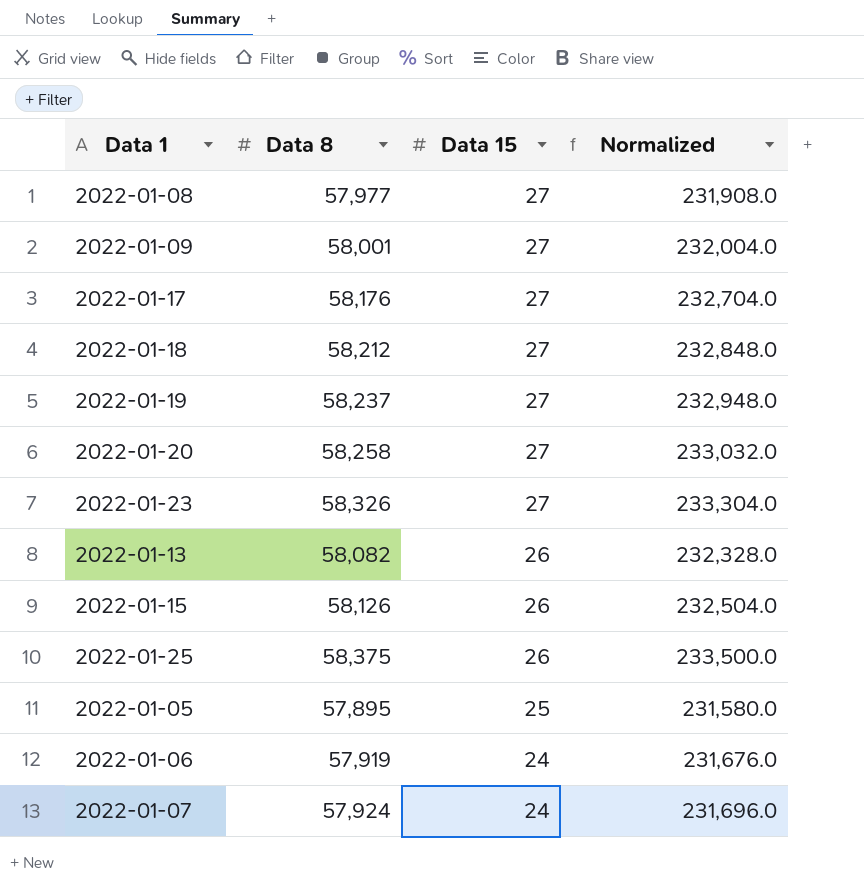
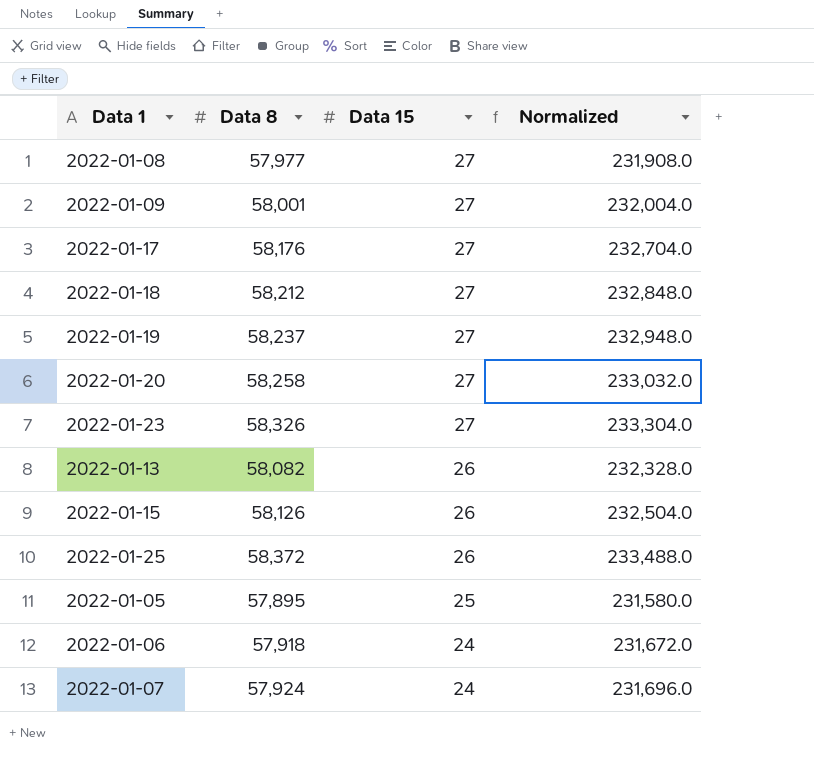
2022-01-25 | Data 8: 58,375 -> 58,372
2022-01-25 | Normalized: 233,500.0 -> 233,488.0
2022-01-06 | Data 8: 57,919 -> 57,918
2022-01-06 | Normalized: 231,676.0 -> 231,672.0

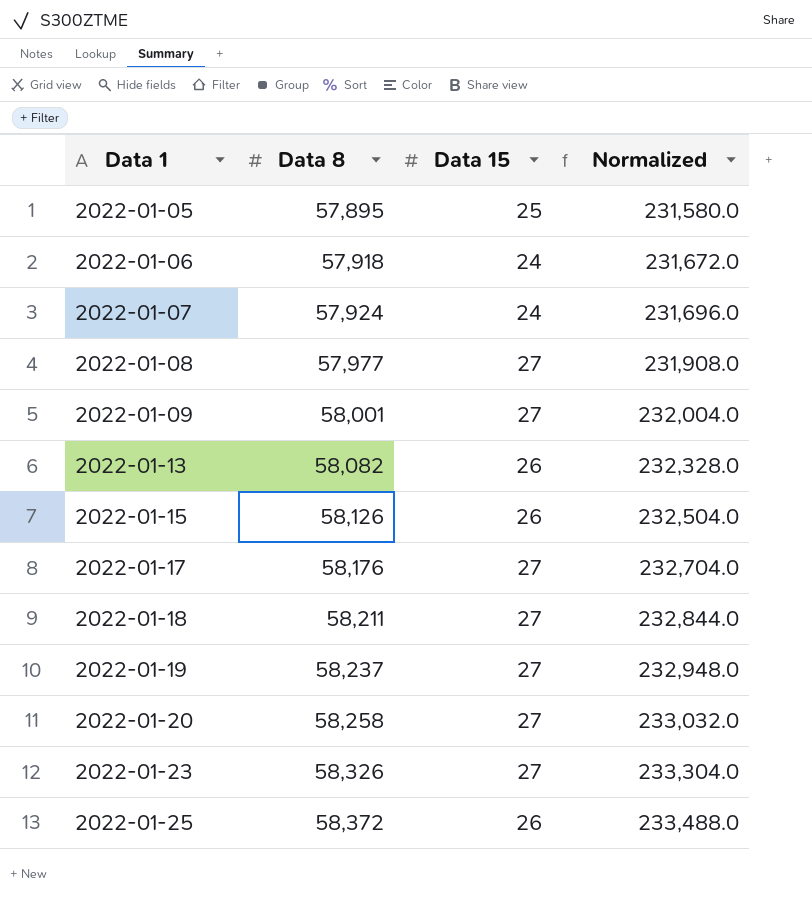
row order: Data 15 descending -> Data 1 ascending
2022-01-18 | Data 8: 58,212 -> 58,211
2022-01-18 | Normalized: 232,848.0 -> 232,844.0

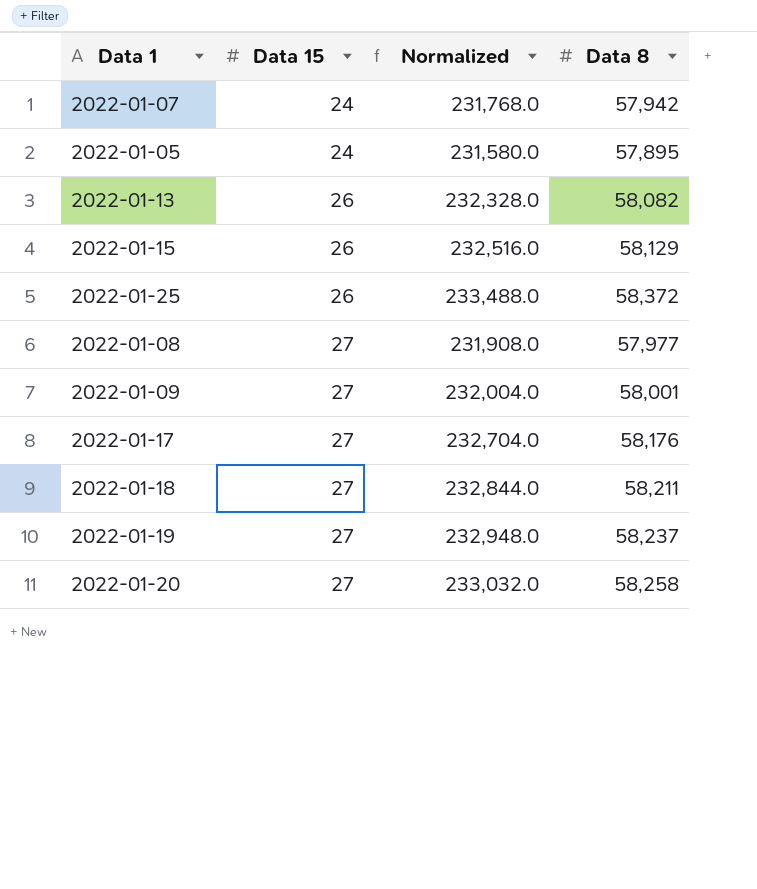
row order: Data 1 ascending -> Data 15 ascending
column Data 8 | position: 2 -> 4
row 2022-01-06: 57,918 | 24 | 231,672.0 -> none
row 2022-01-23: 58,326 | 27 | 233,304.0 -> none
2022-01-07 | Normalized: 231,696.0 -> 231,768.0
2022-01-07 | Data 8: 57,924 -> 57,942
2022-01-05 | Data 15: 25 -> 24
2022-01-15 | Normalized: 232,504.0 -> 232,516.0
2022-01-15 | Data 8: 58,126 -> 58,129

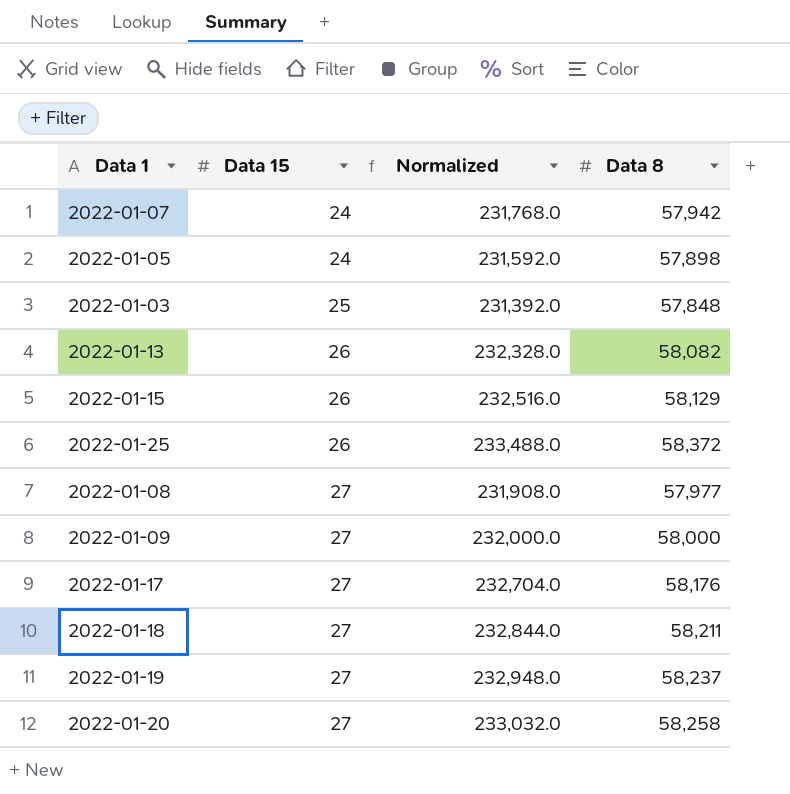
2022-01-05 | Normalized: 231,580.0 -> 231,592.0
2022-01-05 | Data 8: 57,895 -> 57,898
row 2022-01-03: none -> 25 | 231,392.0 | 57,848
2022-01-09 | Normalized: 232,004.0 -> 232,000.0
2022-01-09 | Data 8: 58,001 -> 58,000

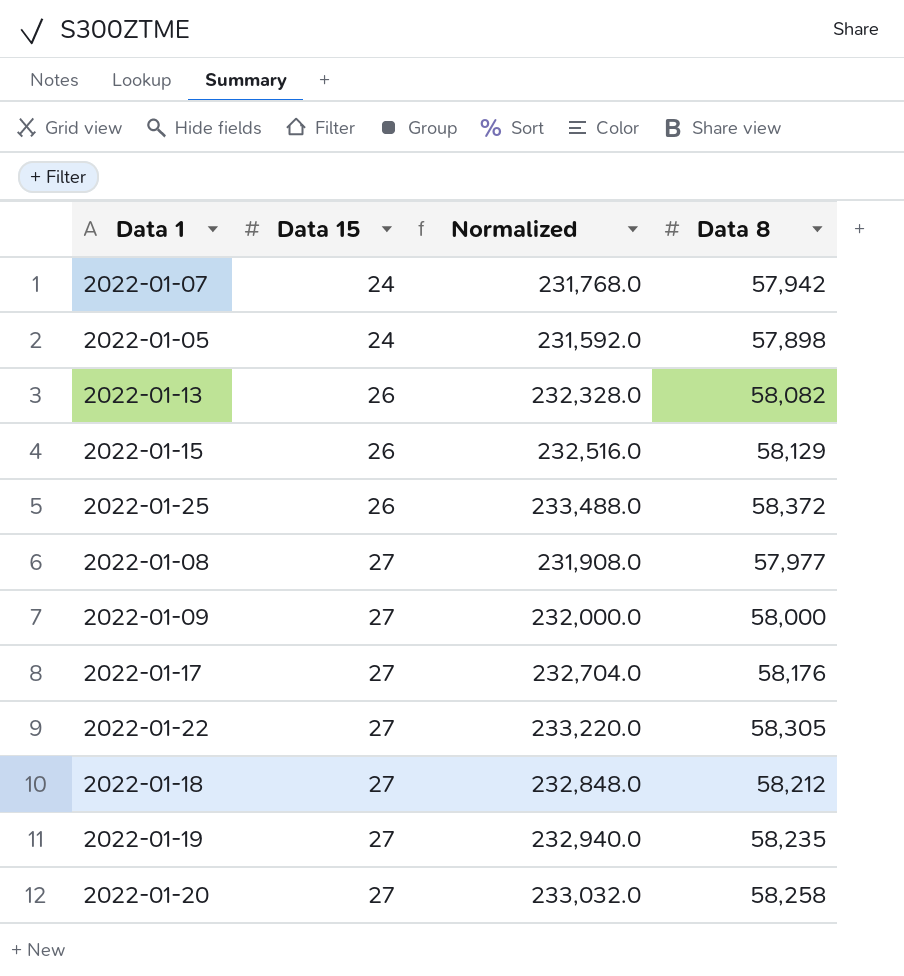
row 2022-01-03: 25 | 231,392.0 | 57,848 -> none
row 2022-01-22: none -> 27 | 233,220.0 | 58,305
2022-01-18 | Normalized: 232,844.0 -> 232,848.0
2022-01-18 | Data 8: 58,211 -> 58,212
2022-01-19 | Normalized: 232,948.0 -> 232,940.0
2022-01-19 | Data 8: 58,237 -> 58,235

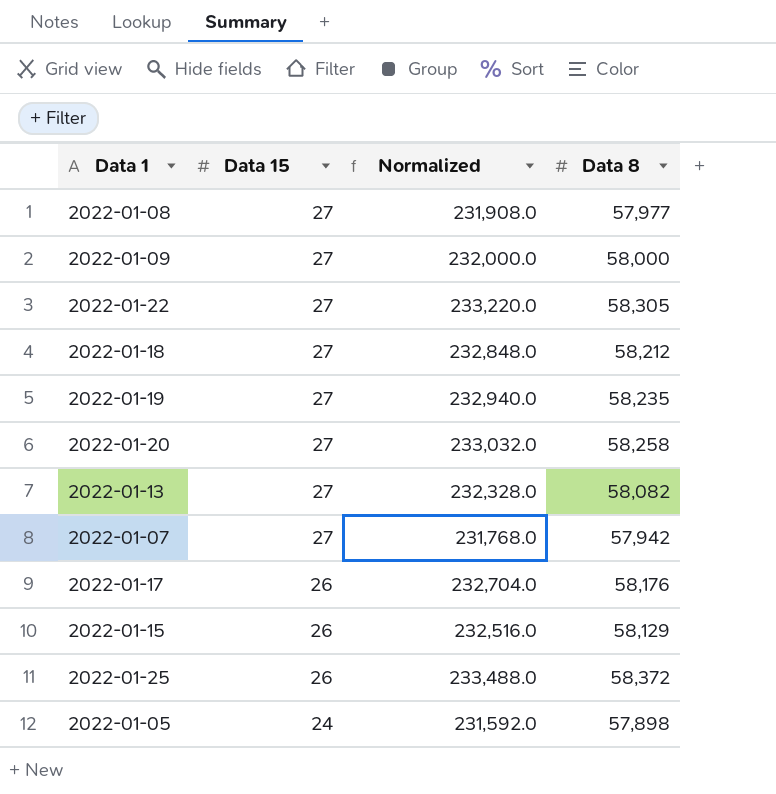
row order: Data 15 ascending -> Data 15 descending
2022-01-13 | Data 15: 26 -> 27
2022-01-07 | Data 15: 24 -> 27
2022-01-17 | Data 15: 27 -> 26

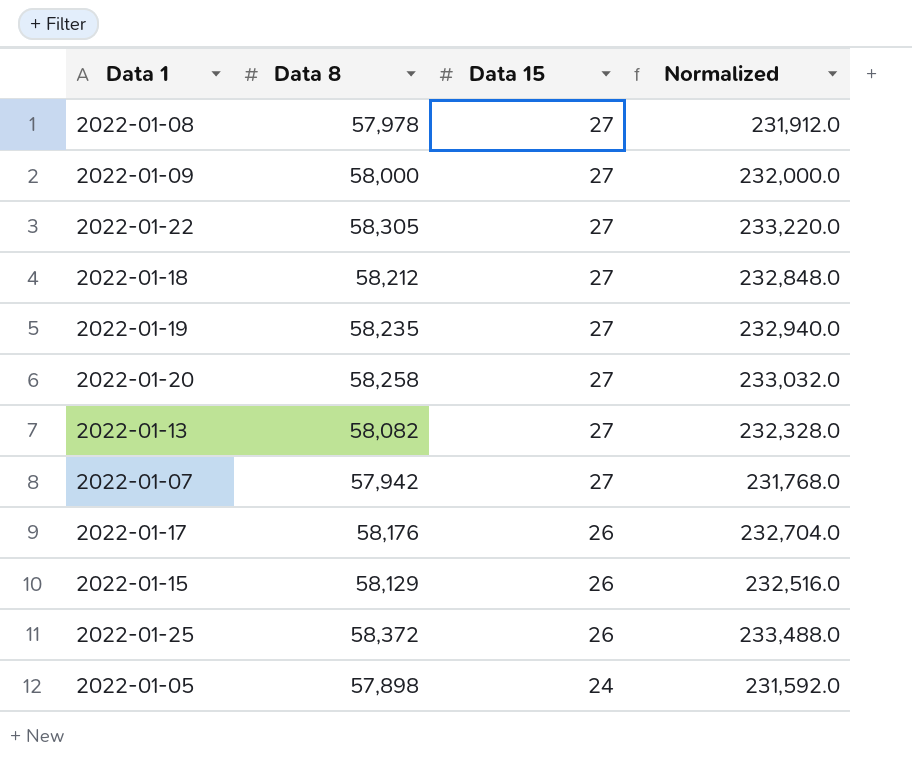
column Data 8 | position: 4 -> 2
2022-01-08 | Data 8: 57,977 -> 57,978
2022-01-08 | Normalized: 231,908.0 -> 231,912.0

